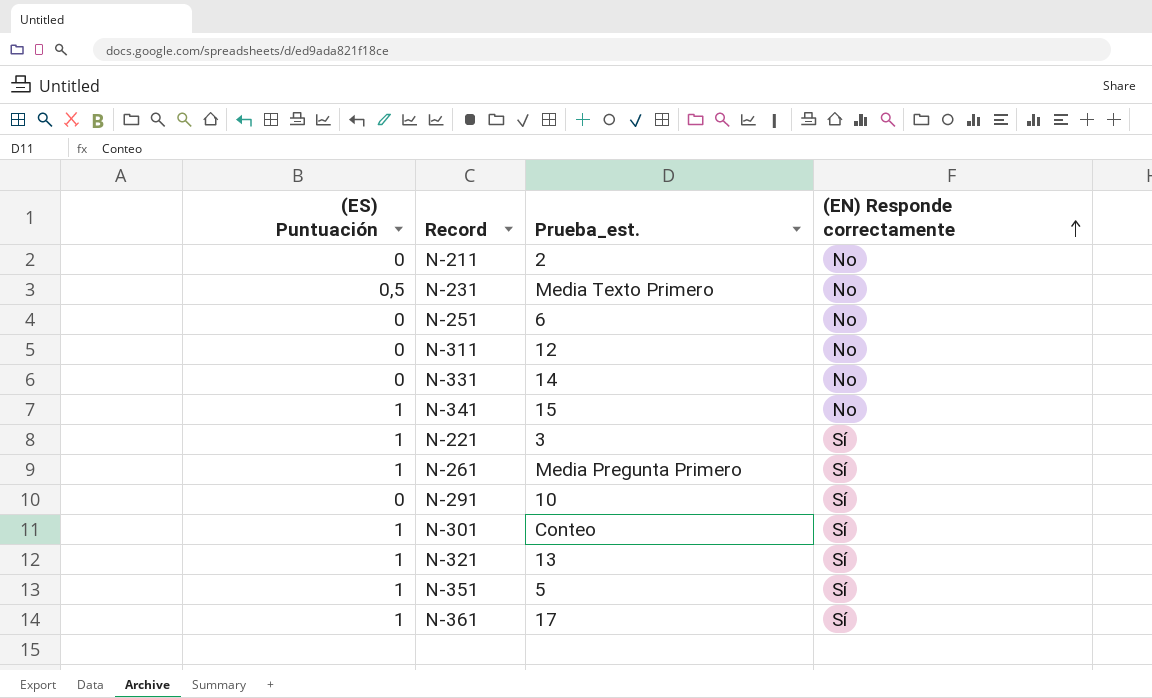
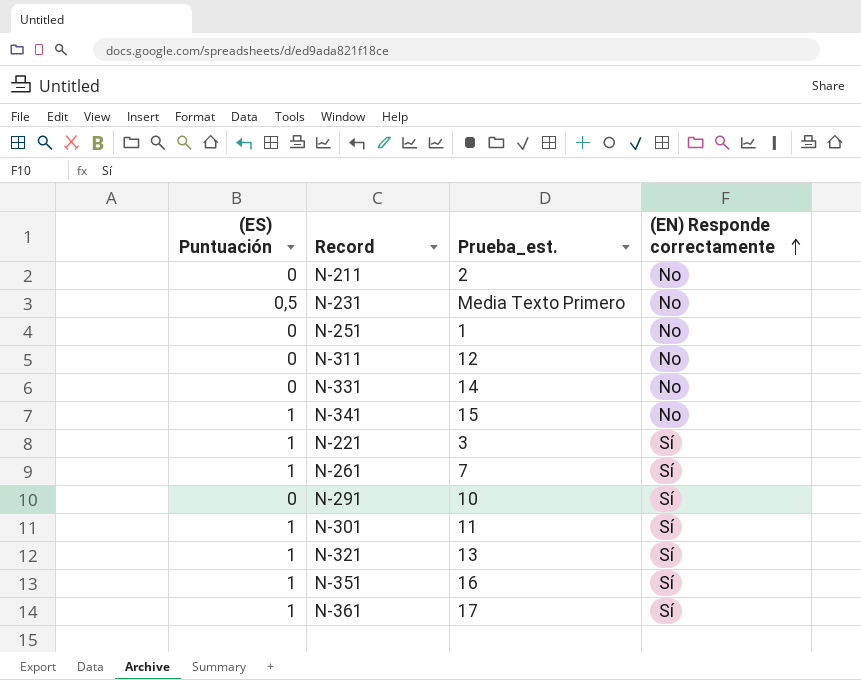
N-251 | Prueba_est.: 6 -> 1
N-261 | Prueba_est.: Media Pregunta Primero -> 7
N-301 | Prueba_est.: Conteo -> 11
N-351 | Prueba_est.: 5 -> 16

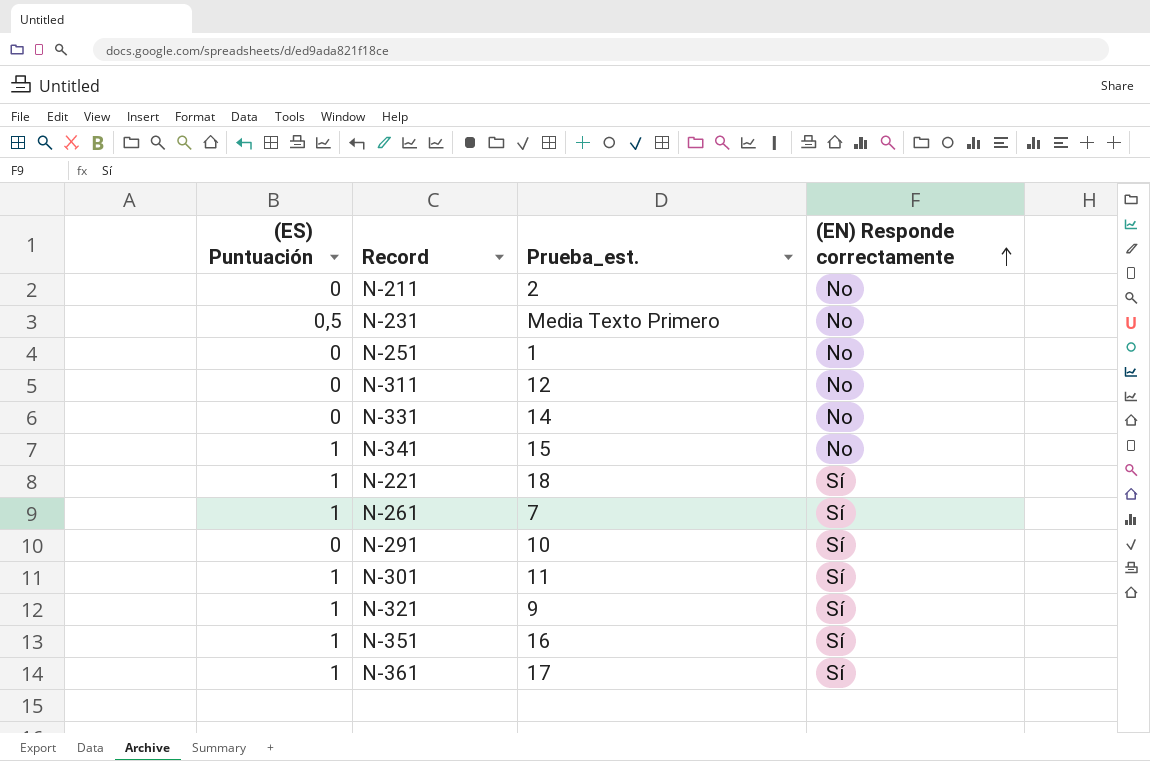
N-221 | Prueba_est.: 3 -> 18
N-321 | Prueba_est.: 13 -> 9

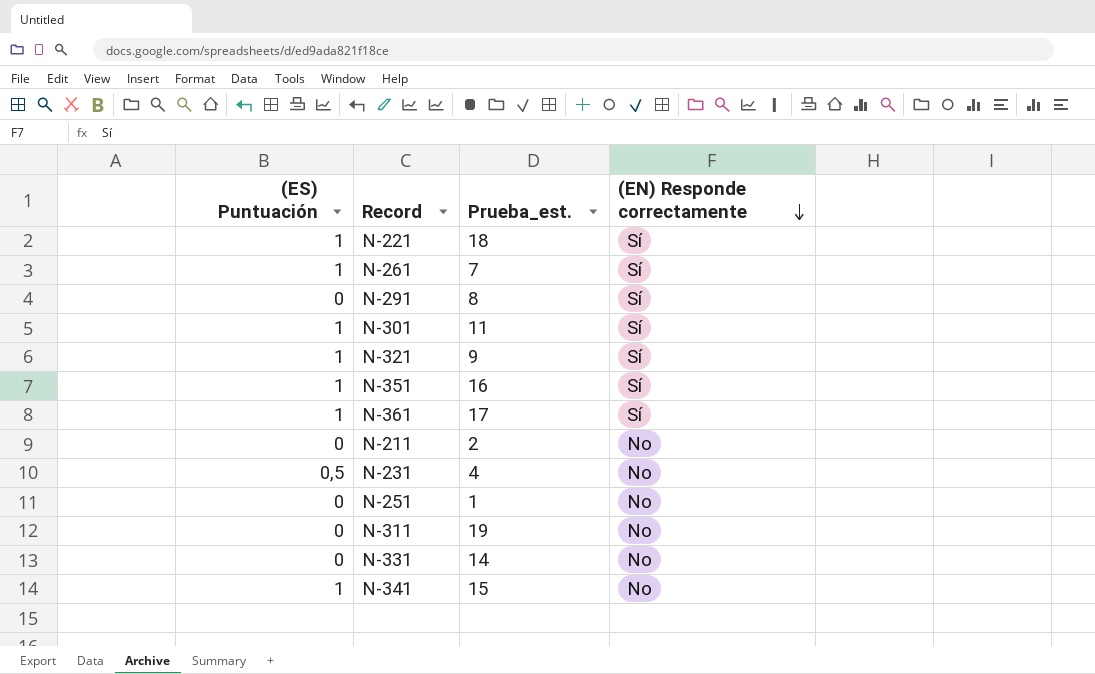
row order: (EN) Responde correctamente ascending -> (EN) Responde correctamente descending
N-291 | Prueba_est.: 10 -> 8
N-231 | Prueba_est.: Media Texto Primero -> 4
N-311 | Prueba_est.: 12 -> 19

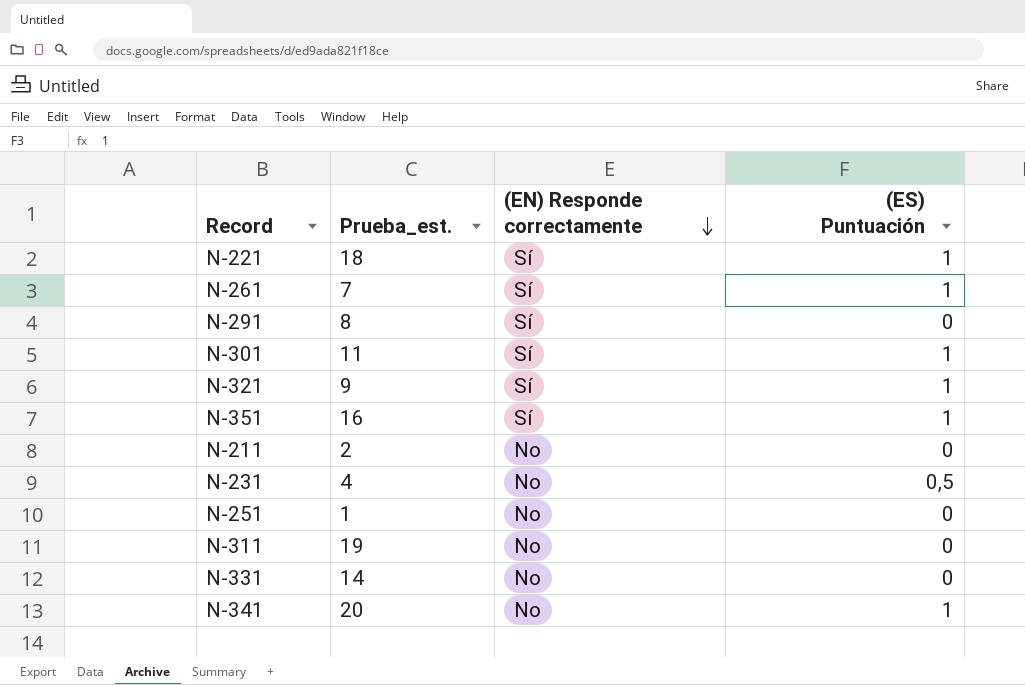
column (ES) Puntuación | position: 1 -> 4
row N-361: 1 | 17 | Sí -> none
N-341 | Prueba_est.: 15 -> 20

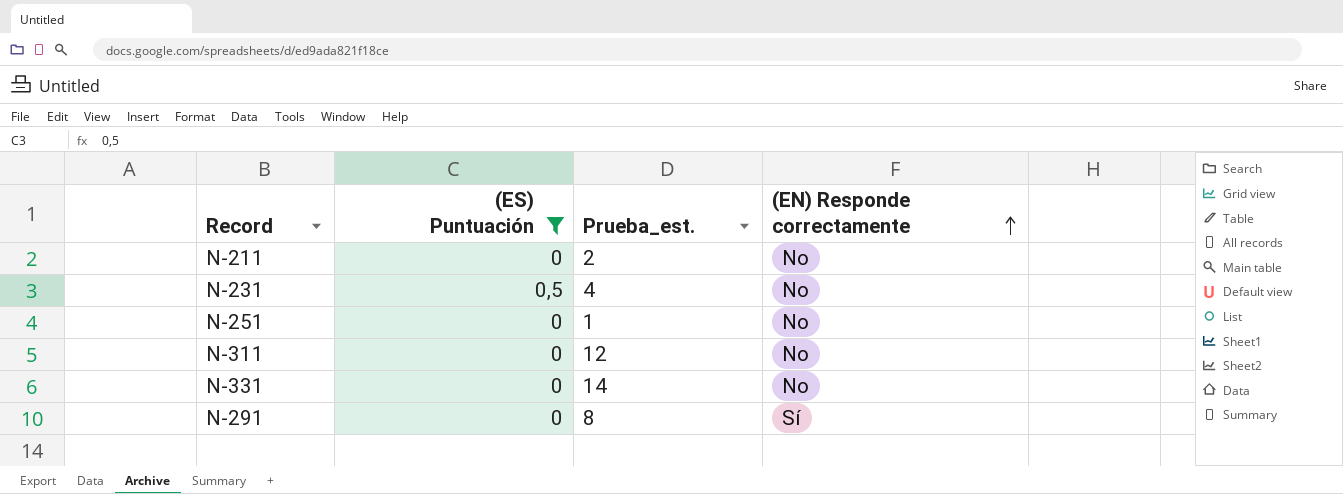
filter: none -> (ES) Puntuación != 1
row order: (EN) Responde correctamente descending -> (EN) Responde correctamente ascending
column (ES) Puntuación | position: 4 -> 2
N-311 | Prueba_est.: 19 -> 12

